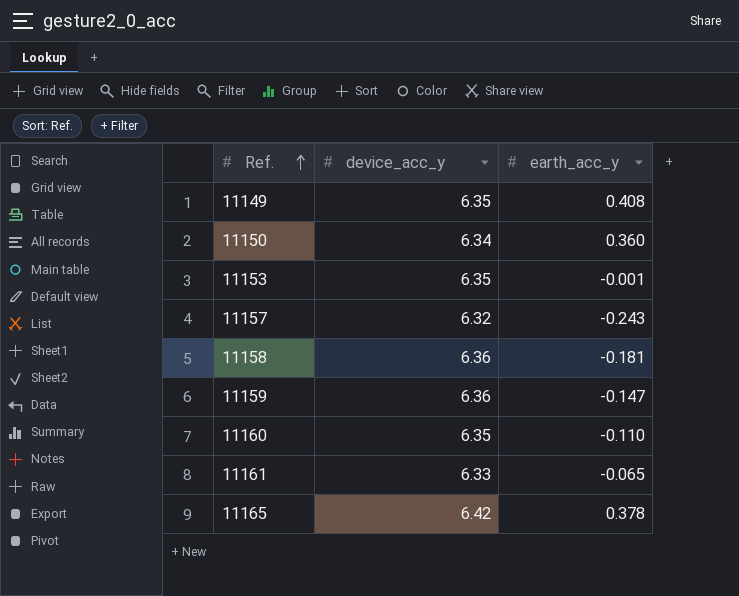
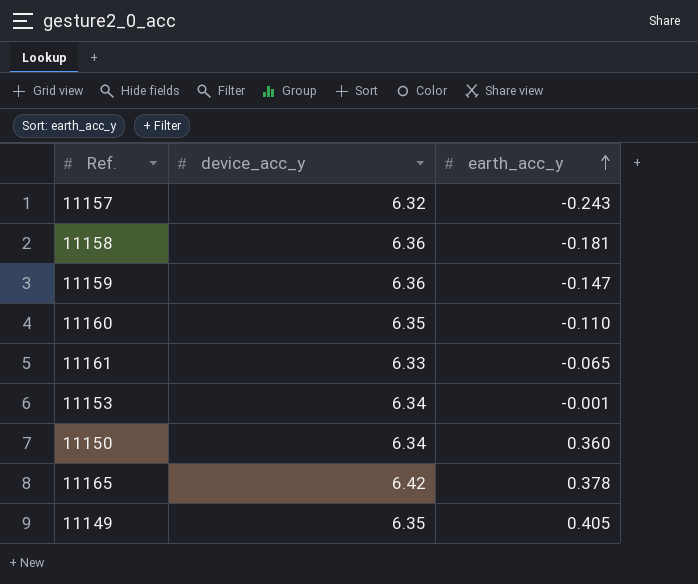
row order: Ref. ascending -> earth_acc_y ascending
11153 | device_acc_y: 6.35 -> 6.34
11149 | earth_acc_y: 0.408 -> 0.405

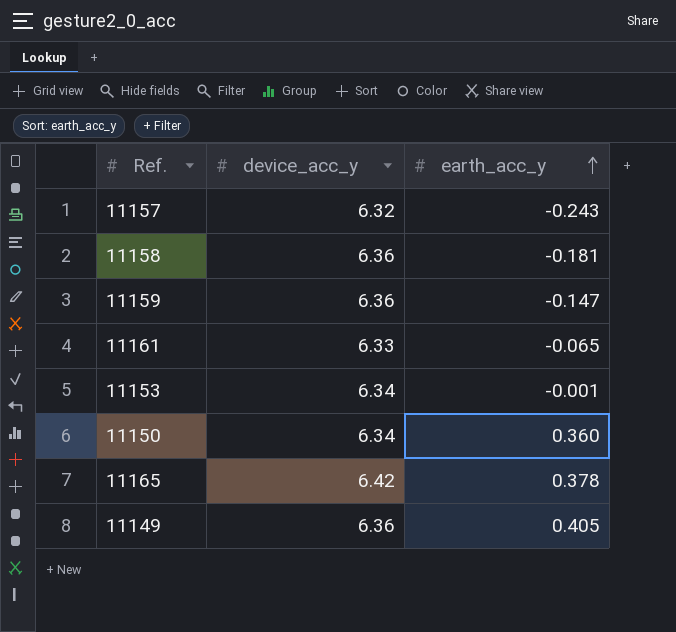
row 11160: 6.35 | -0.110 -> none
11149 | device_acc_y: 6.35 -> 6.36

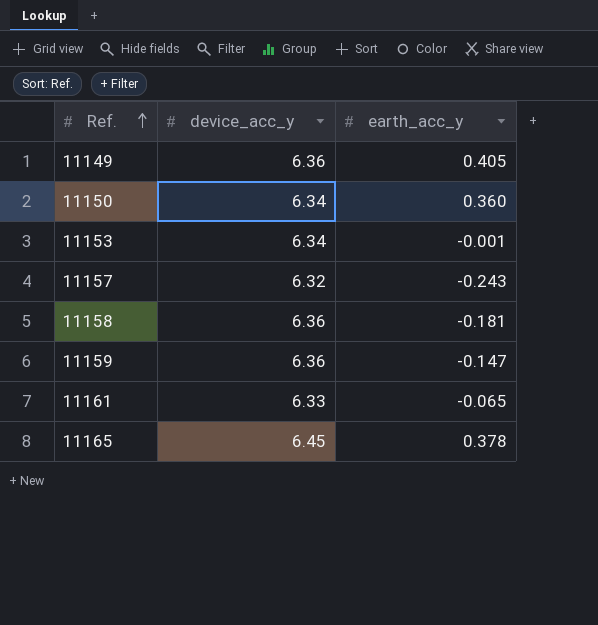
row order: earth_acc_y ascending -> Ref. ascending
11165 | device_acc_y: 6.42 -> 6.45

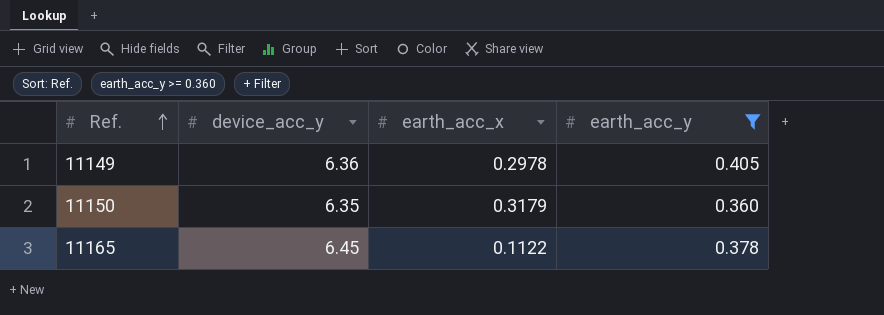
filter: none -> earth_acc_y >= 0.360
column earth_acc_x | position: none -> 3
11150 | device_acc_y: 6.34 -> 6.35

